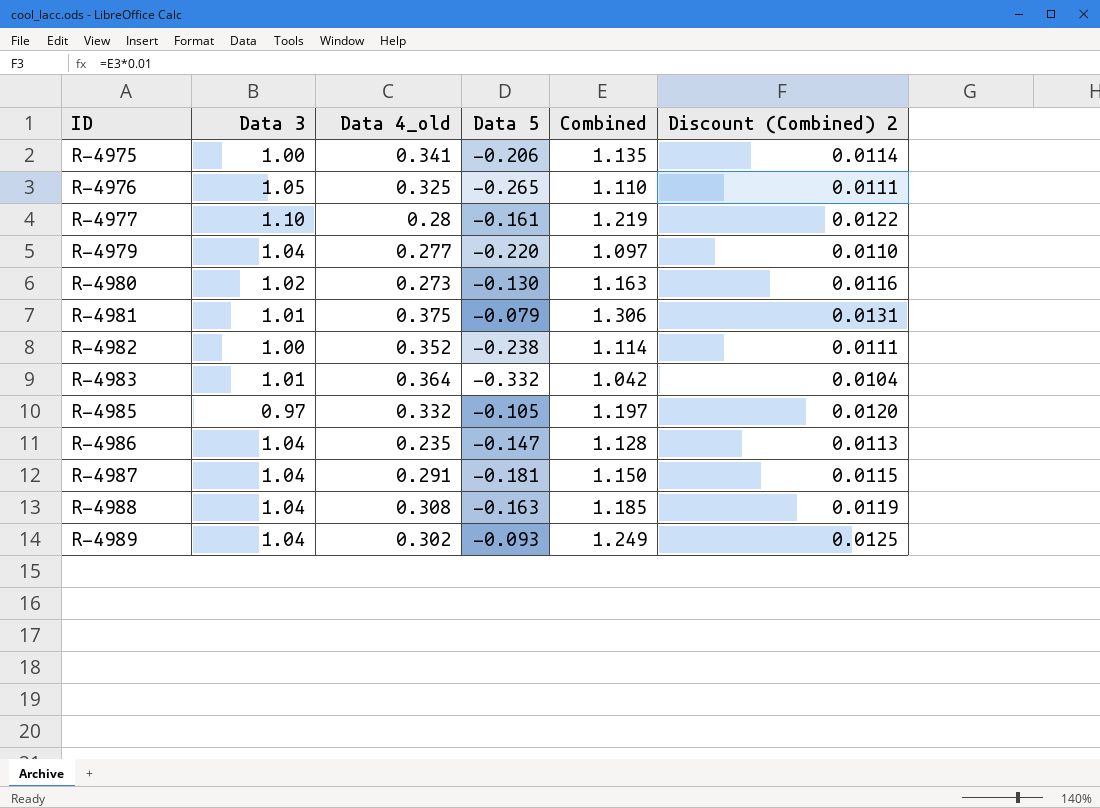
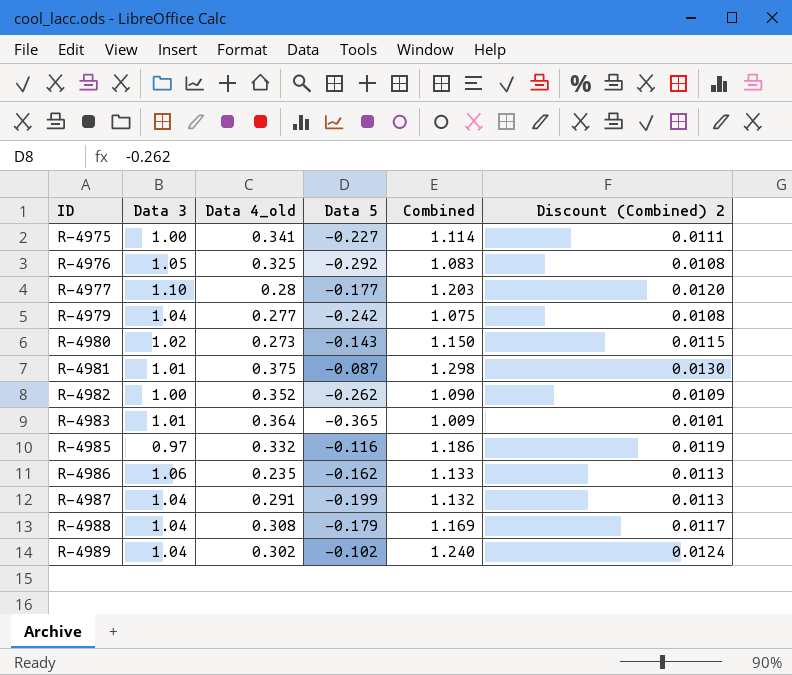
R-4975 | Data 5: -0.206 -> -0.227
R-4975 | Combined: 1.135 -> 1.114
R-4975 | Discount (Combined) 2: 0.0114 -> 0.0111
R-4976 | Data 5: -0.265 -> -0.292
R-4976 | Combined: 1.110 -> 1.083
R-4976 | Discount (Combined) 2: 0.0111 -> 0.0108
R-4977 | Data 5: -0.161 -> -0.177
R-4977 | Combined: 1.219 -> 1.203
R-4977 | Discount (Combined) 2: 0.0122 -> 0.0120
R-4979 | Data 5: -0.220 -> -0.242
R-4979 | Combined: 1.097 -> 1.075
R-4979 | Discount (Combined) 2: 0.0110 -> 0.0108
R-4980 | Data 5: -0.130 -> -0.143
R-4980 | Combined: 1.163 -> 1.150
R-4980 | Discount (Combined) 2: 0.0116 -> 0.0115
R-4981 | Data 5: -0.079 -> -0.087
R-4981 | Combined: 1.306 -> 1.298
R-4981 | Discount (Combined) 2: 0.0131 -> 0.0130
R-4982 | Data 5: -0.238 -> -0.262
R-4982 | Combined: 1.114 -> 1.090
R-4982 | Discount (Combined) 2: 0.0111 -> 0.0109
R-4983 | Data 5: -0.332 -> -0.365
R-4983 | Combined: 1.042 -> 1.009
R-4983 | Discount (Combined) 2: 0.0104 -> 0.0101
R-4985 | Data 5: -0.105 -> -0.116
R-4985 | Combined: 1.197 -> 1.186
R-4985 | Discount (Combined) 2: 0.0120 -> 0.0119
R-4986 | Data 3: 1.04 -> 1.06
R-4986 | Data 5: -0.147 -> -0.162
R-4986 | Combined: 1.128 -> 1.133
R-4987 | Data 5: -0.181 -> -0.199
R-4987 | Combined: 1.150 -> 1.132
R-4987 | Discount (Combined) 2: 0.0115 -> 0.0113
R-4988 | Data 5: -0.163 -> -0.179
R-4988 | Combined: 1.185 -> 1.169
R-4988 | Discount (Combined) 2: 0.0119 -> 0.0117
R-4989 | Data 5: -0.093 -> -0.102
R-4989 | Combined: 1.249 -> 1.240
R-4989 | Discount (Combined) 2: 0.0125 -> 0.0124

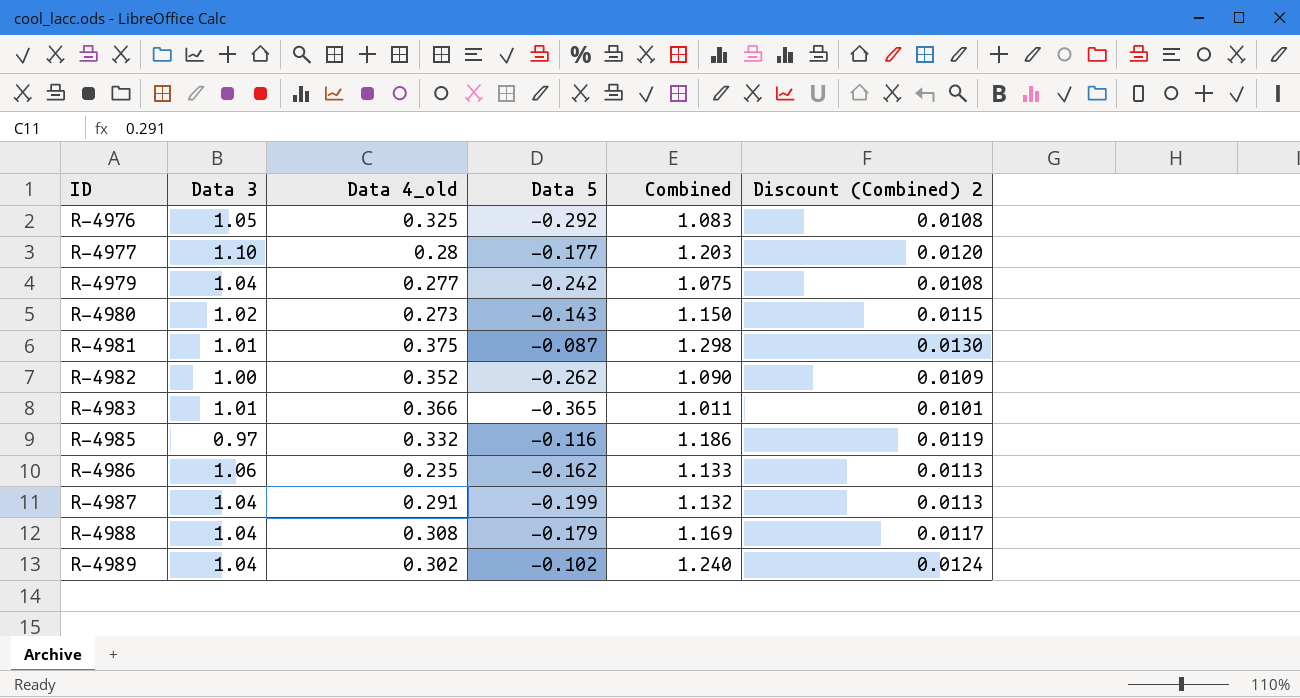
row R-4975: 1.00 | 0.341 | -0.227 | 1.114 | 0.0111 -> none
R-4983 | Data 4_old: 0.364 -> 0.366
R-4983 | Combined: 1.009 -> 1.011

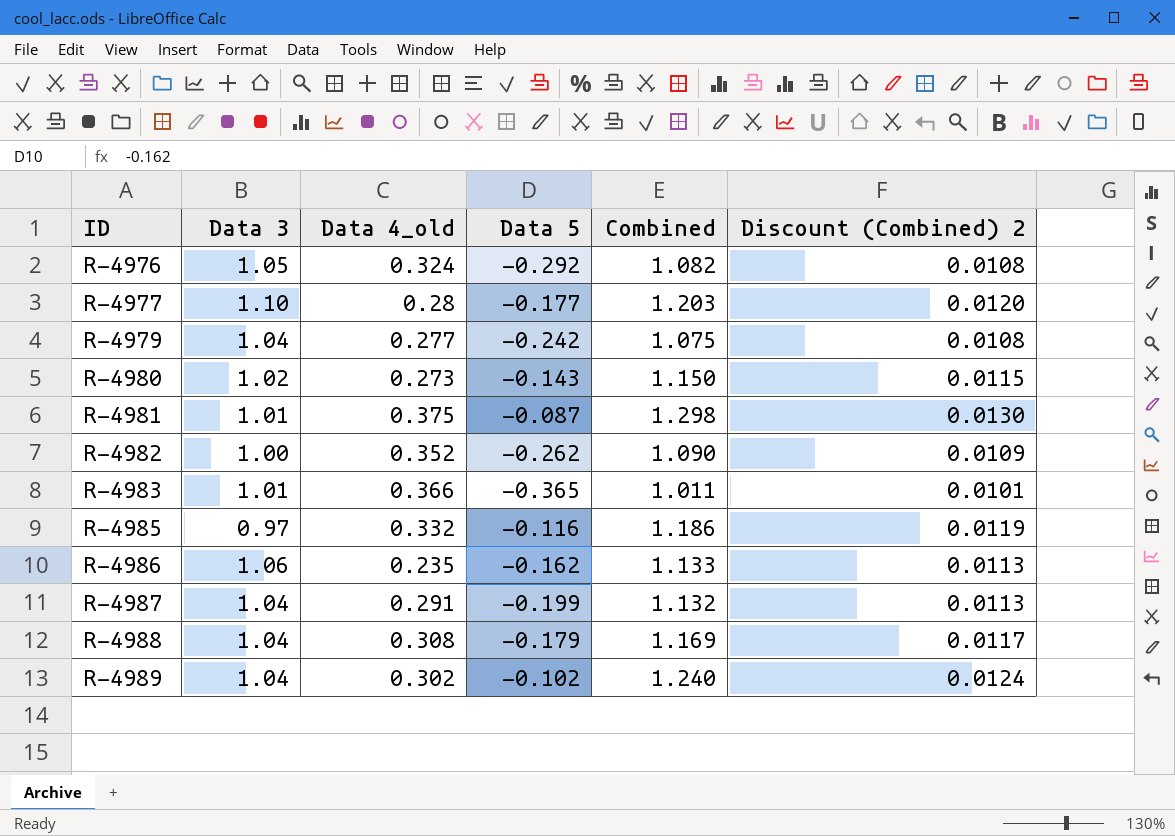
R-4976 | Data 4_old: 0.325 -> 0.324
R-4976 | Combined: 1.083 -> 1.082

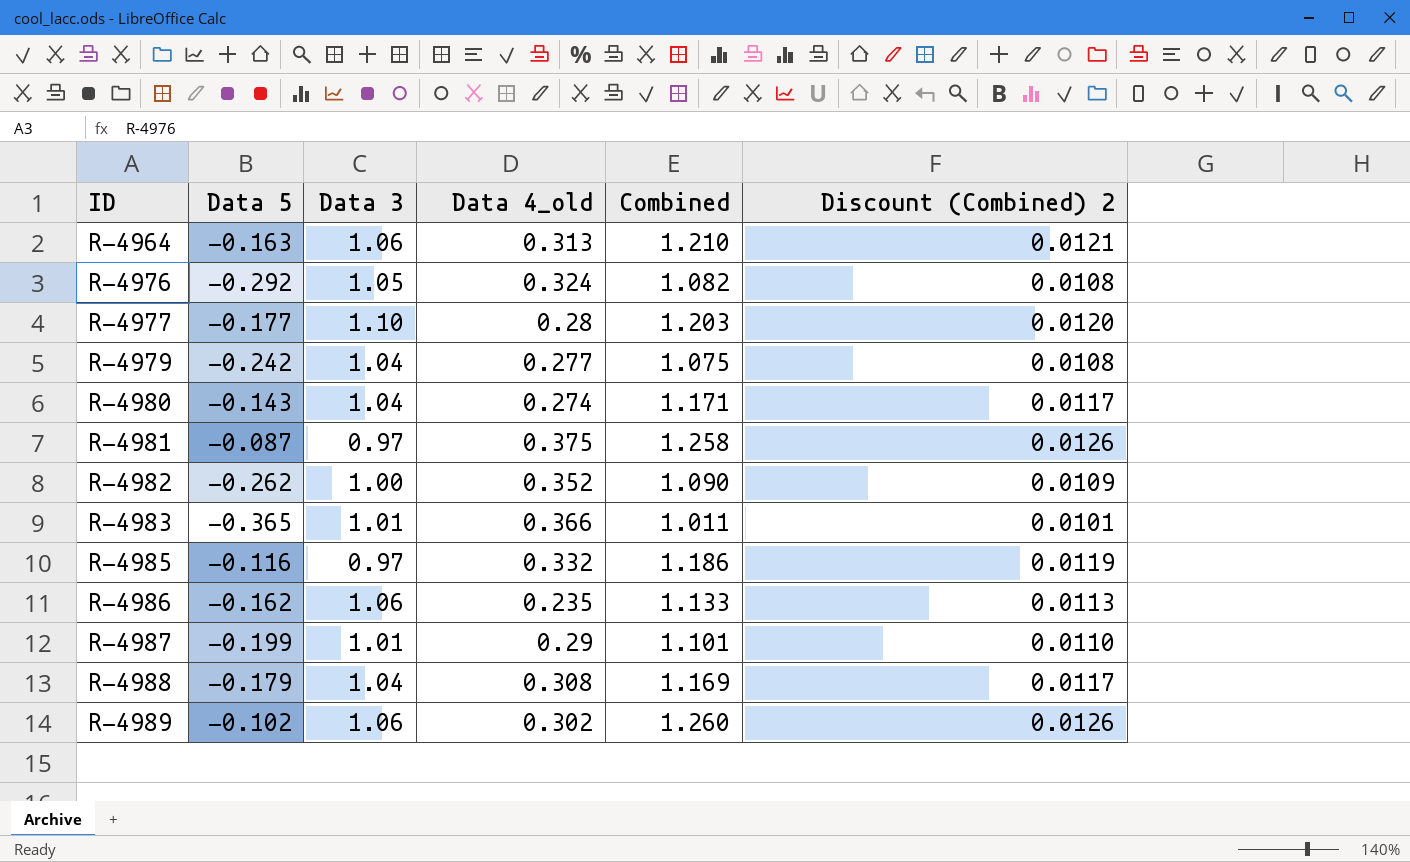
column Data 5 | position: 4 -> 2
row R-4964: none -> -0.163 | 1.06 | 0.313 | 1.210 | 0.0121
R-4980 | Data 3: 1.02 -> 1.04
R-4980 | Data 4_old: 0.273 -> 0.274
R-4980 | Combined: 1.150 -> 1.171
R-4980 | Discount (Combined) 2: 0.0115 -> 0.0117
R-4981 | Data 3: 1.01 -> 0.97
R-4981 | Combined: 1.298 -> 1.258
R-4981 | Discount (Combined) 2: 0.0130 -> 0.0126
R-4987 | Data 3: 1.04 -> 1.01
R-4987 | Data 4_old: 0.291 -> 0.29
R-4987 | Combined: 1.132 -> 1.101
R-4987 | Discount (Combined) 2: 0.0113 -> 0.0110
R-4989 | Data 3: 1.04 -> 1.06
R-4989 | Combined: 1.240 -> 1.260
R-4989 | Discount (Combined) 2: 0.0124 -> 0.0126

